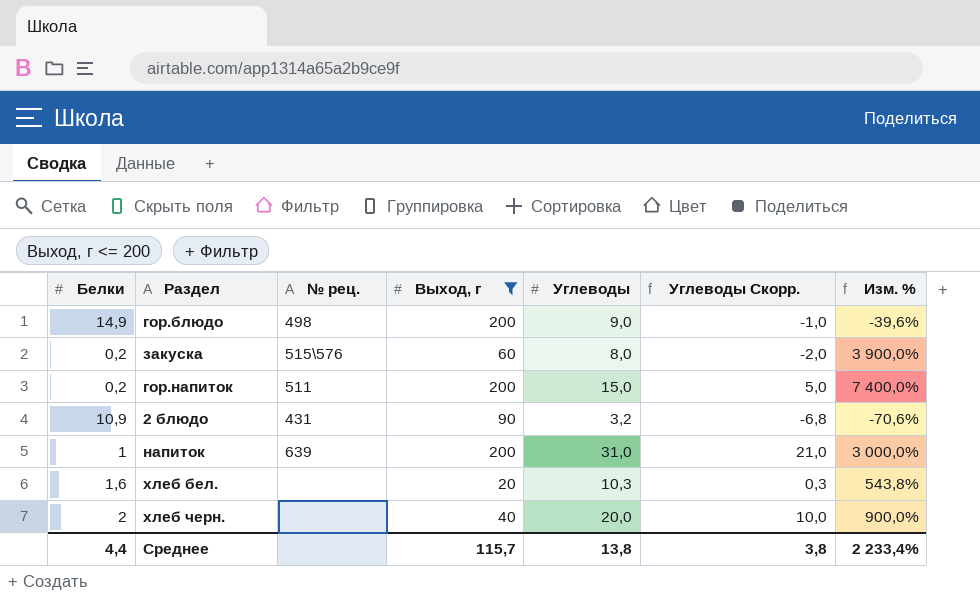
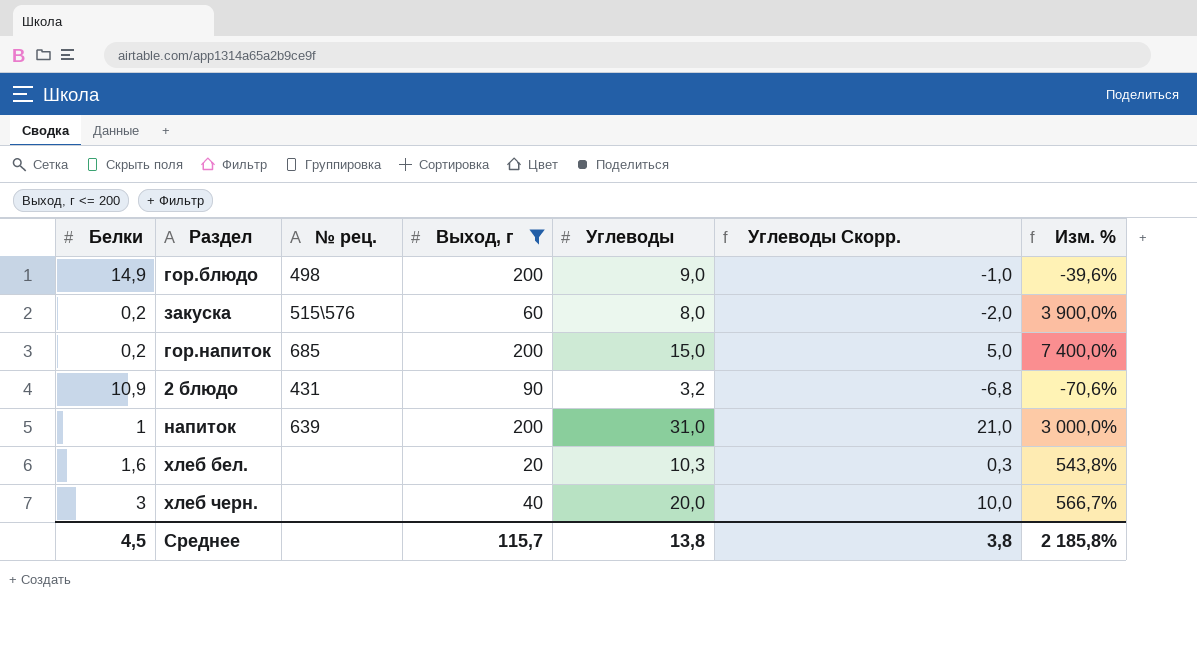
гор.напиток | № рец.: 511 -> 685
хлеб черн. | Белки: 2 -> 3
хлеб черн. | Изм. %: 900,0% -> 566,7%
Среднее | Белки: 4,4 -> 4,5
Среднее | Изм. %: 2 233,4% -> 2 185,8%

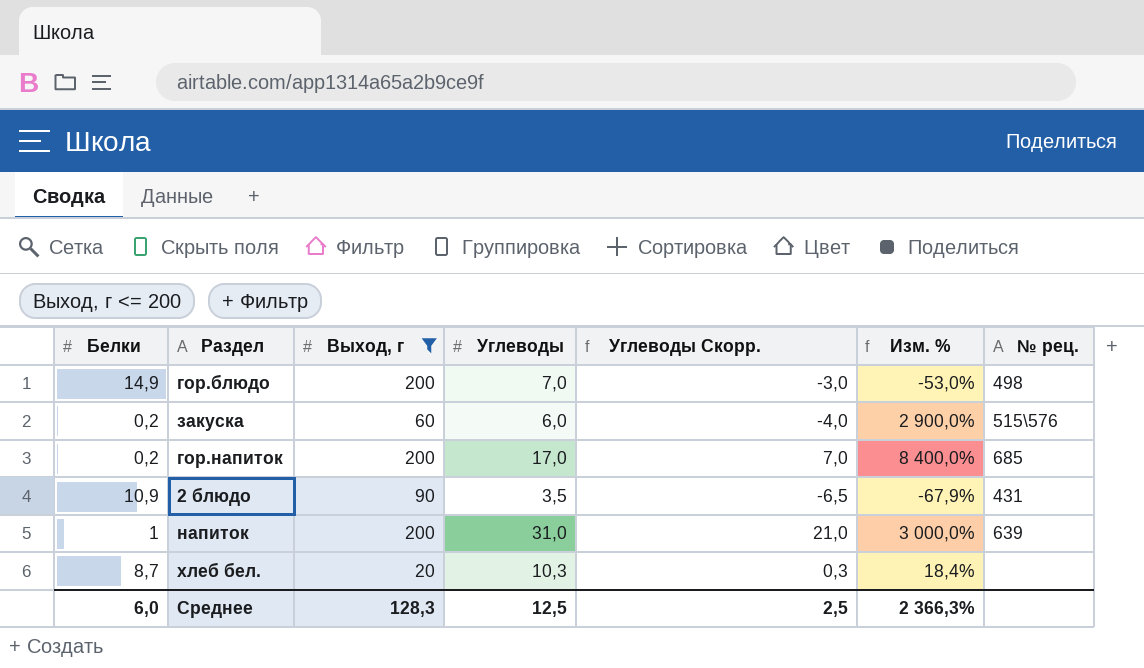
column № рец. | position: 3 -> 7
row хлеб черн.: 3 | none | 40 | 20,0 | 10,0 | 566,7% -> none
гор.блюдо | Углеводы: 9,0 -> 7,0
гор.блюдо | Углеводы Скорр.: -1,0 -> -3,0
гор.блюдо | Изм. %: -39,6% -> -53,0%
закуска | Углеводы: 8,0 -> 6,0
закуска | Углеводы Скорр.: -2,0 -> -4,0
закуска | Изм. %: 3 900,0% -> 2 900,0%
гор.напиток | Углеводы: 15,0 -> 17,0
гор.напиток | Углеводы Скорр.: 5,0 -> 7,0
гор.напиток | Изм. %: 7 400,0% -> 8 400,0%
2 блюдо | Углеводы: 3,2 -> 3,5
2 блюдо | Углеводы Скорр.: -6,8 -> -6,5
2 блюдо | Изм. %: -70,6% -> -67,9%
хлеб бел. | Белки: 1,6 -> 8,7
хлеб бел. | Изм. %: 543,8% -> 18,4%
Среднее | Белки: 4,5 -> 6,0
Среднее | Выход, г: 115,7 -> 128,3
Среднее | Углеводы: 13,8 -> 12,5
Среднее | Углеводы Скорр.: 3,8 -> 2,5
Среднее | Изм. %: 2 185,8% -> 2 366,3%

